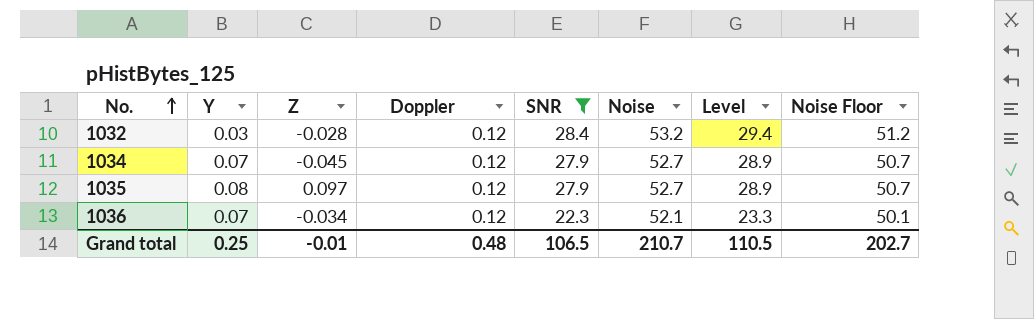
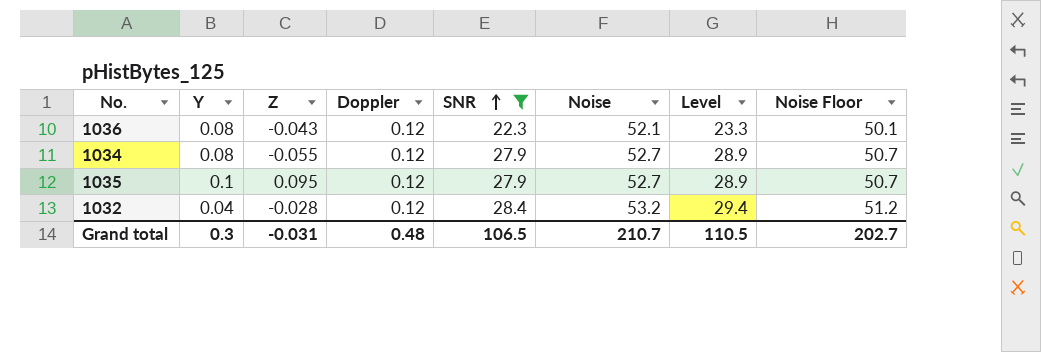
row order: No. ascending -> SNR ascending
1036 | Y: 0.07 -> 0.08
1036 | Z: -0.034 -> -0.043
1034 | Y: 0.07 -> 0.08
1034 | Z: -0.045 -> -0.055
1035 | Y: 0.08 -> 0.1
1035 | Z: 0.097 -> 0.095
1032 | Y: 0.03 -> 0.04
Grand total | Y: 0.25 -> 0.3
Grand total | Z: -0.01 -> -0.031

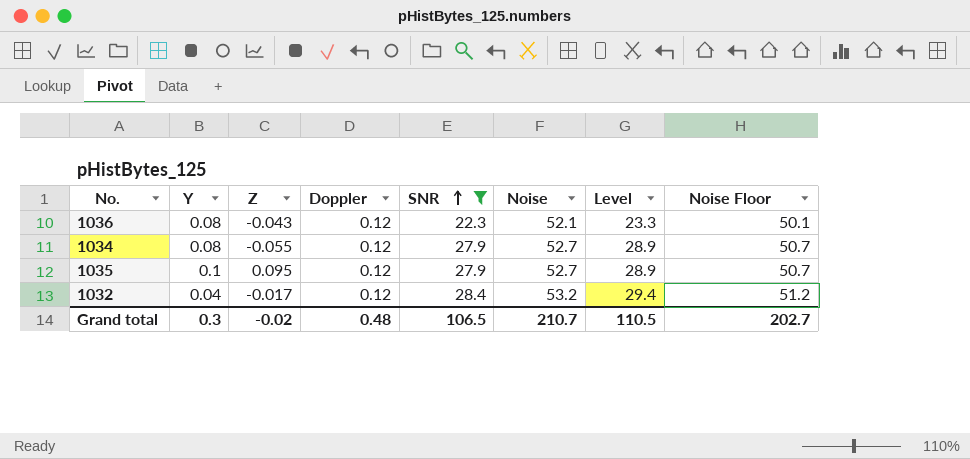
1032 | Z: -0.028 -> -0.017
Grand total | Z: -0.031 -> -0.02

